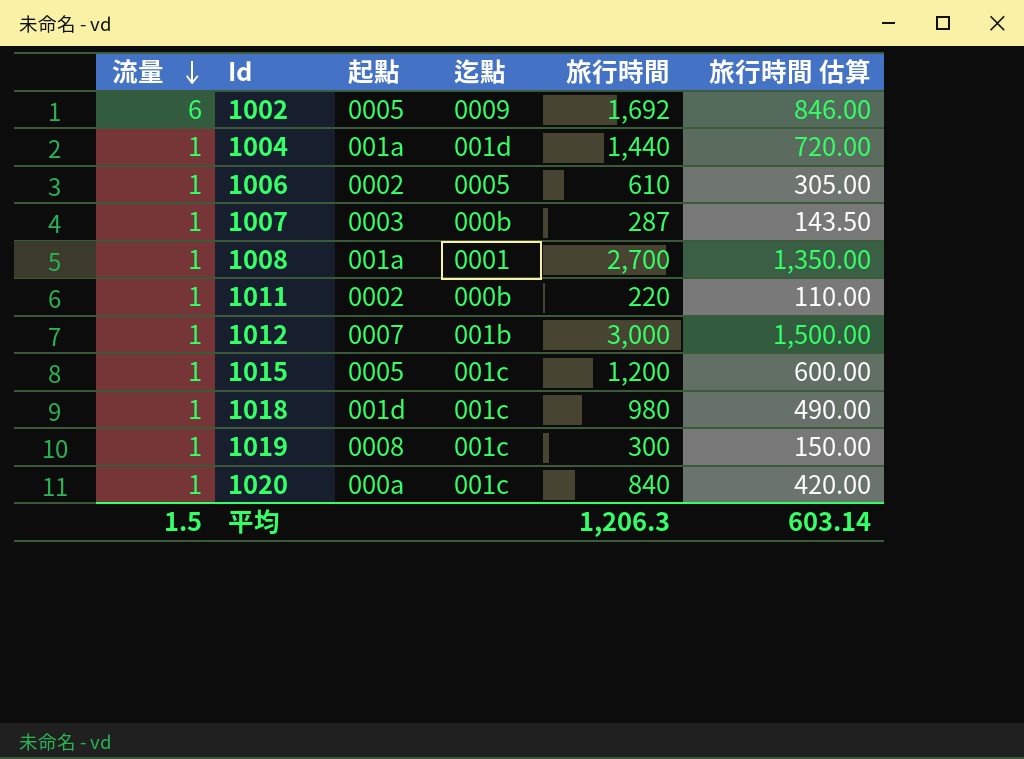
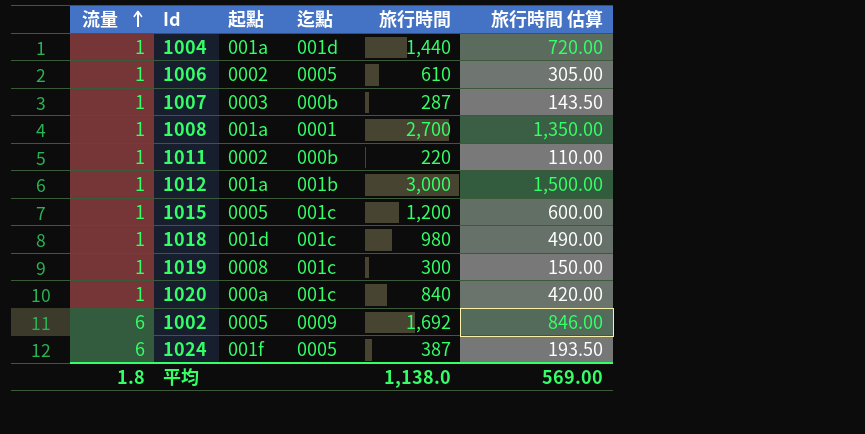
row order: 流量 descending -> 流量 ascending
1012 | 起點: 0007 -> 001a
row 1024: none -> 6 | 001f | 0005 | 387 | 193.50
平均 | 流量: 1.5 -> 1.8
平均 | 旅行時間: 1,206.3 -> 1,138.0
平均 | 旅行時間 估算: 603.14 -> 569.00

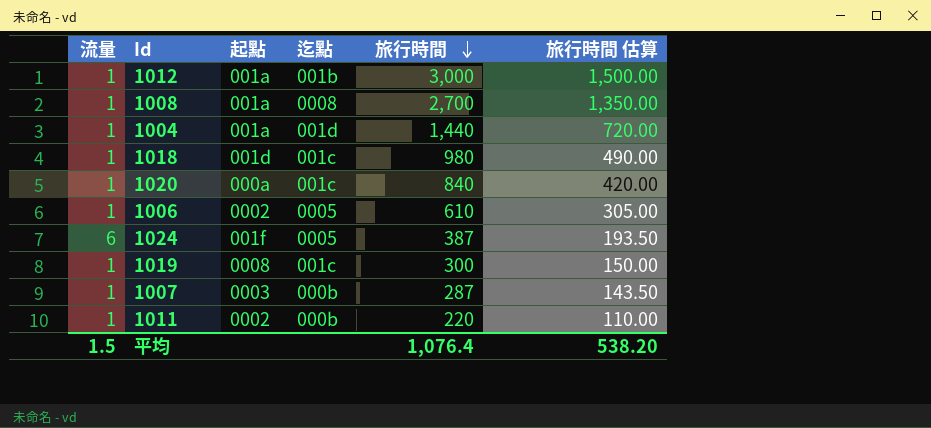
row order: 流量 ascending -> 旅行時間 descending
row 1015: 1 | 0005 | 001c | 1,200 | 600.00 -> none
row 1002: 6 | 0005 | 0009 | 1,692 | 846.00 -> none
1008 | 迄點: 0001 -> 0008
平均 | 流量: 1.8 -> 1.5
平均 | 旅行時間: 1,138.0 -> 1,076.4
平均 | 旅行時間 估算: 569.00 -> 538.20

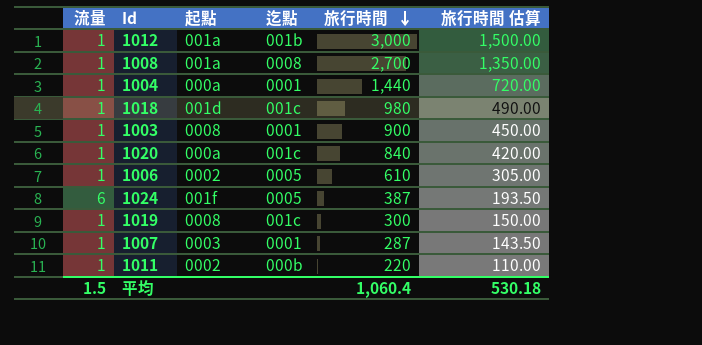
1004 | 起點: 001a -> 000a
1004 | 迄點: 001d -> 0001
row 1003: none -> 1 | 0008 | 0001 | 900 | 450.00
1007 | 迄點: 000b -> 0001
平均 | 旅行時間: 1,076.4 -> 1,060.4
平均 | 旅行時間 估算: 538.20 -> 530.18

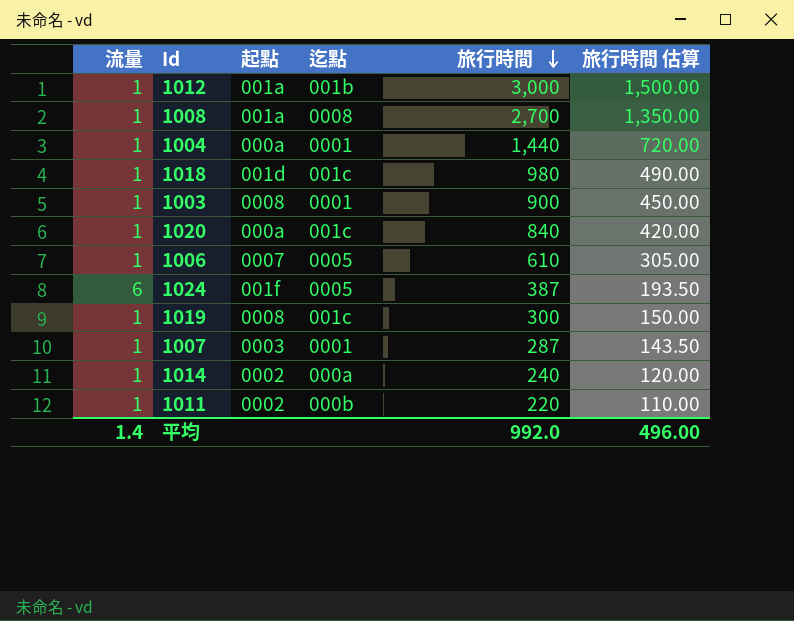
1006 | 起點: 0002 -> 0007
row 1014: none -> 1 | 0002 | 000a | 240 | 120.00
平均 | 流量: 1.5 -> 1.4
平均 | 旅行時間: 1,060.4 -> 992.0
平均 | 旅行時間 估算: 530.18 -> 496.00

